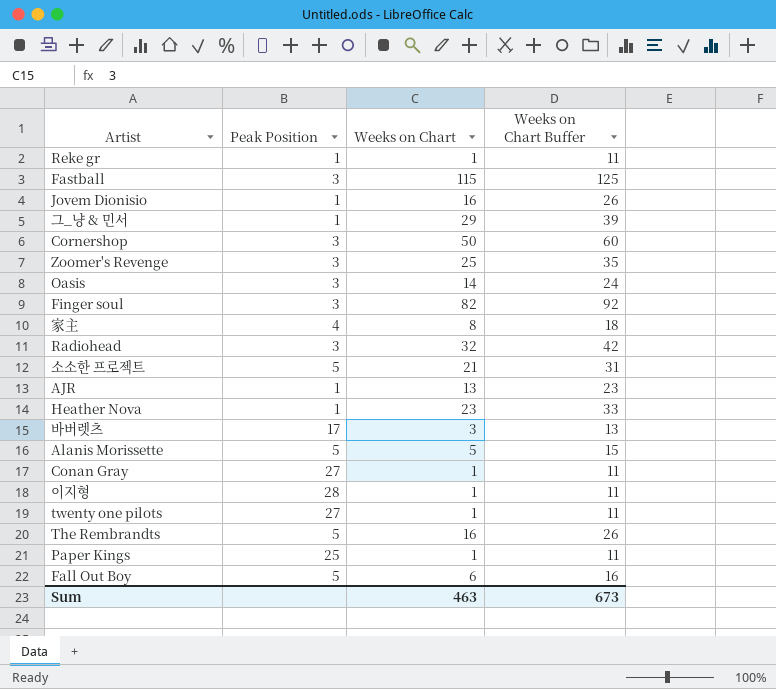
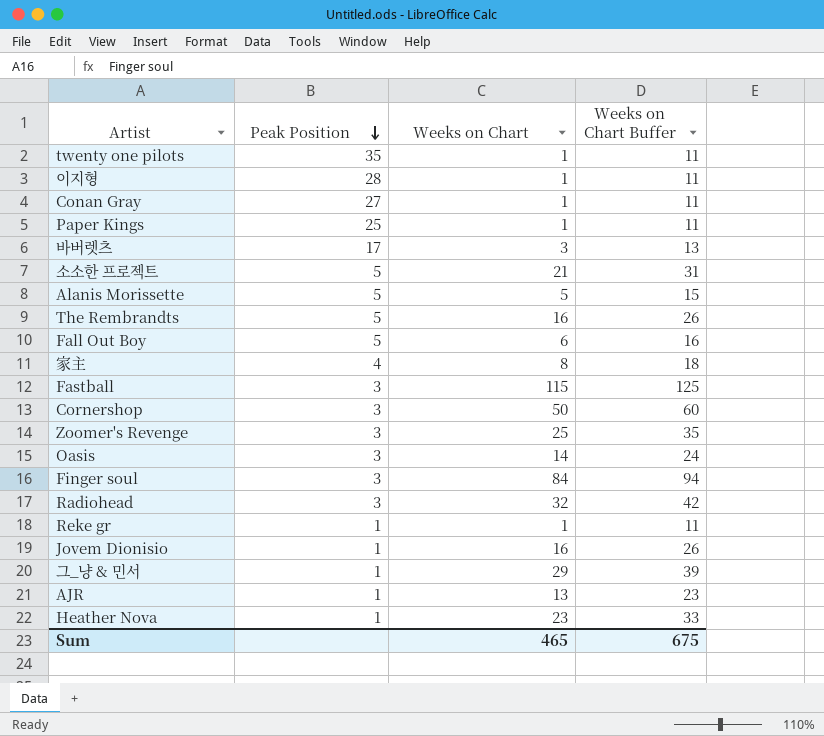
row order: none -> Peak Position descending
twenty one pilots | Peak Position: 27 -> 35
Finger soul | Weeks on Chart: 82 -> 84
Finger soul | Weeks on Chart Buffer: 92 -> 94
Sum | Weeks on Chart: 463 -> 465
Sum | Weeks on Chart Buffer: 673 -> 675

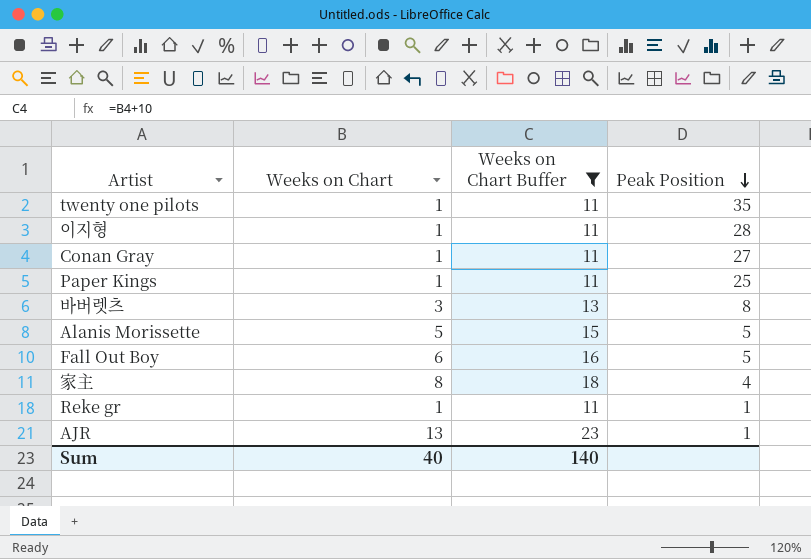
filter: none -> Weeks on Chart Buffer <= 23
column Peak Position | position: 2 -> 4
바버렛츠 | Peak Position: 17 -> 8
Sum | Weeks on Chart: 465 -> 40
Sum | Weeks on Chart Buffer: 675 -> 140

